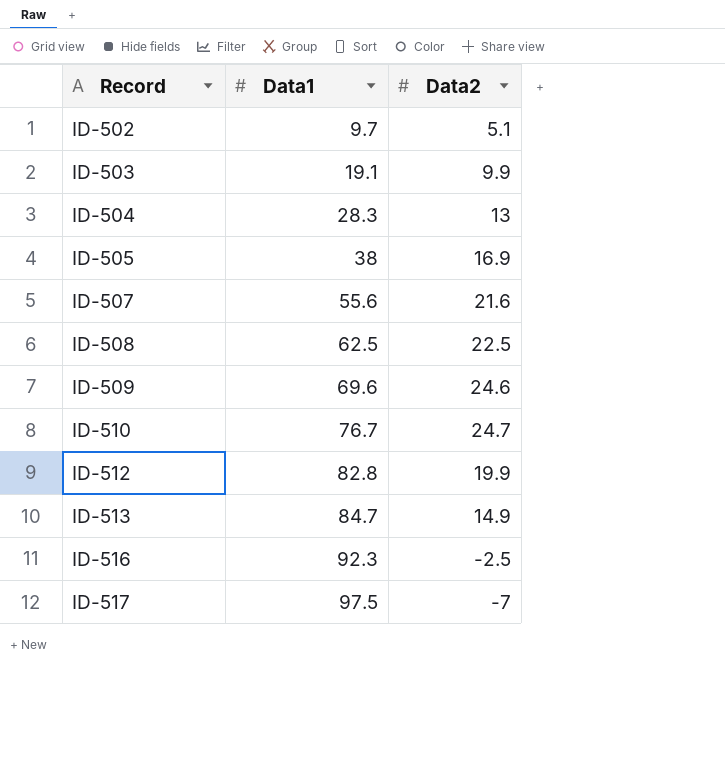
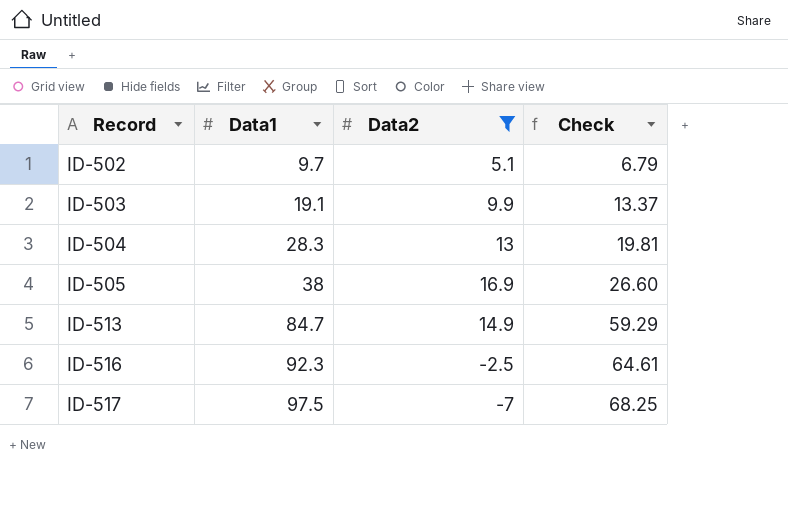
filter: none -> Data2 <= 16.9
column Check | formula: none -> [Data1] * 0.7

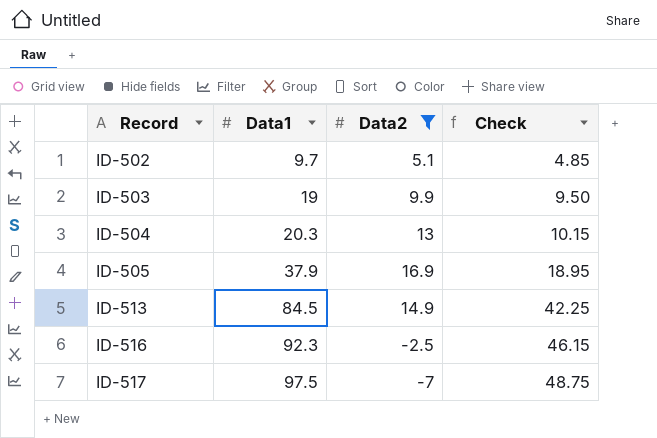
column Check | formula: [Data1] * 0.7 -> [Data1] * 0.5
ID-503 | Data1: 19.1 -> 19
ID-504 | Data1: 28.3 -> 20.3
ID-505 | Data1: 38 -> 37.9
ID-513 | Data1: 84.7 -> 84.5

